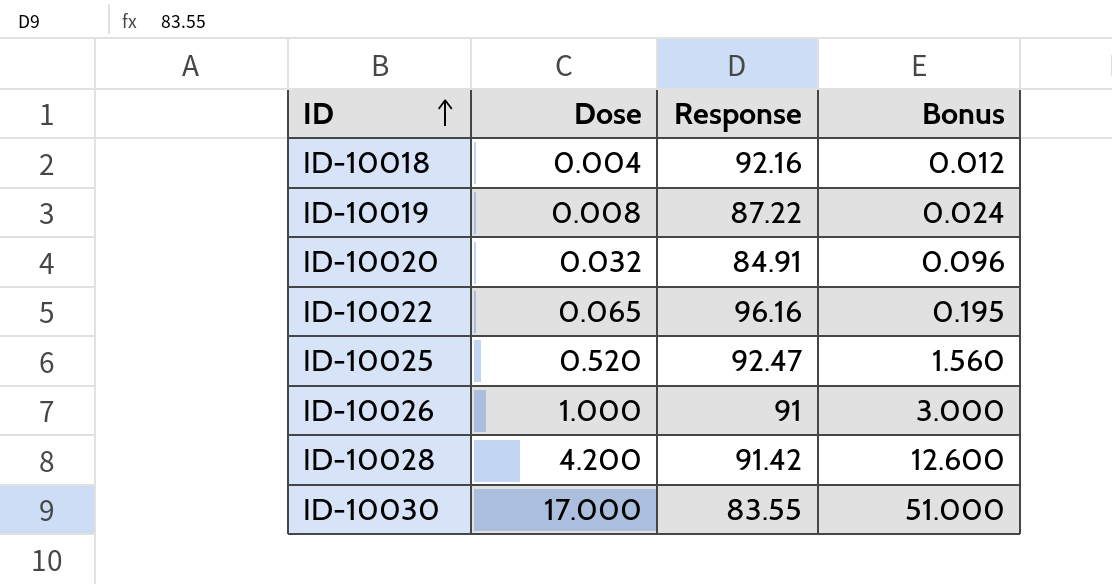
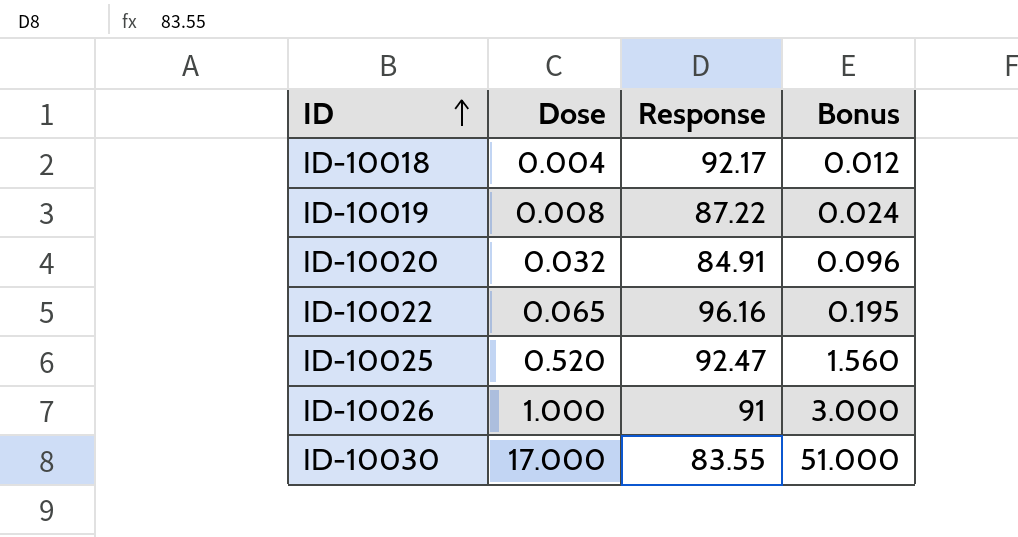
row ID-10028: 4.200 | 91.42 | 12.600 -> none
ID-10018 | Response: 92.16 -> 92.17

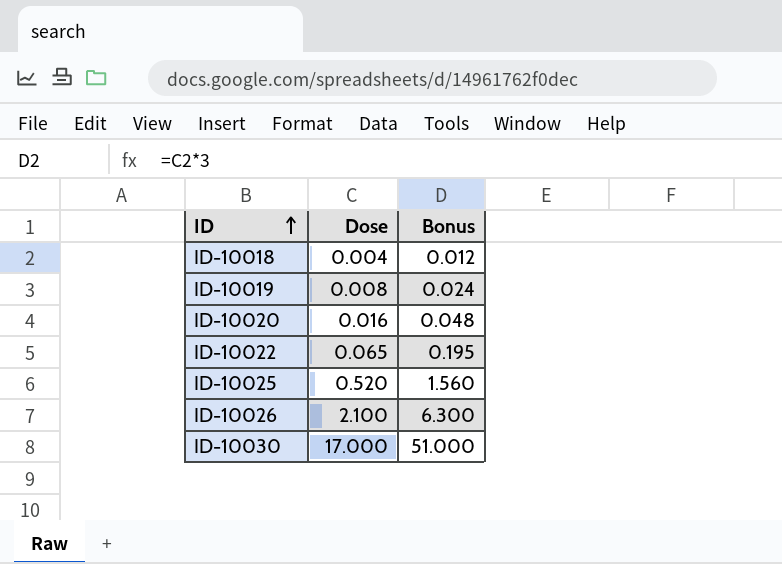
column Response | position: 3 -> none
ID-10020 | Dose: 0.032 -> 0.016
ID-10020 | Bonus: 0.096 -> 0.048
ID-10026 | Dose: 1.000 -> 2.100
ID-10026 | Bonus: 3.000 -> 6.300

